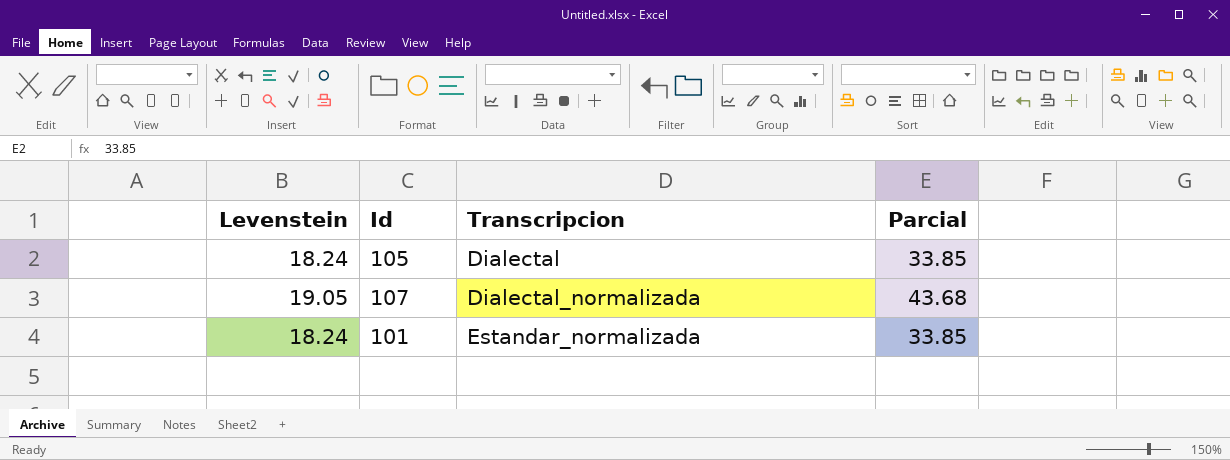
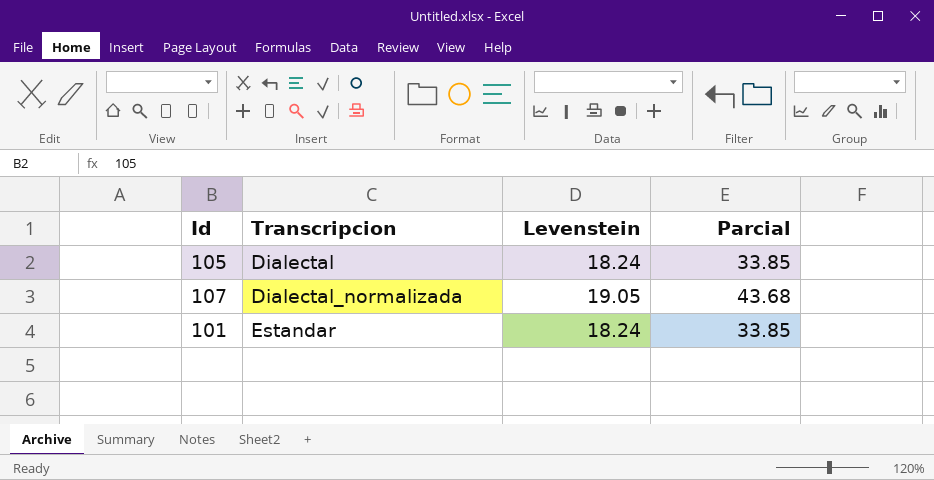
column Levenstein | position: 1 -> 3
101 | Transcripcion: Estandar_normalizada -> Estandar

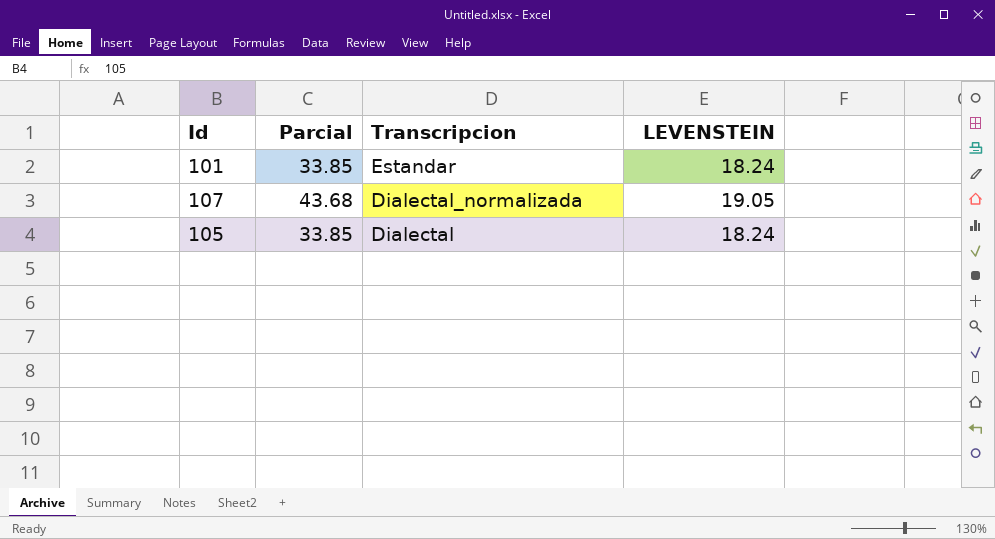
row order: Transcripcion ascending -> Transcripcion descending
column Parcial | position: 4 -> 2
column name: Levenstein -> LEVENSTEIN

